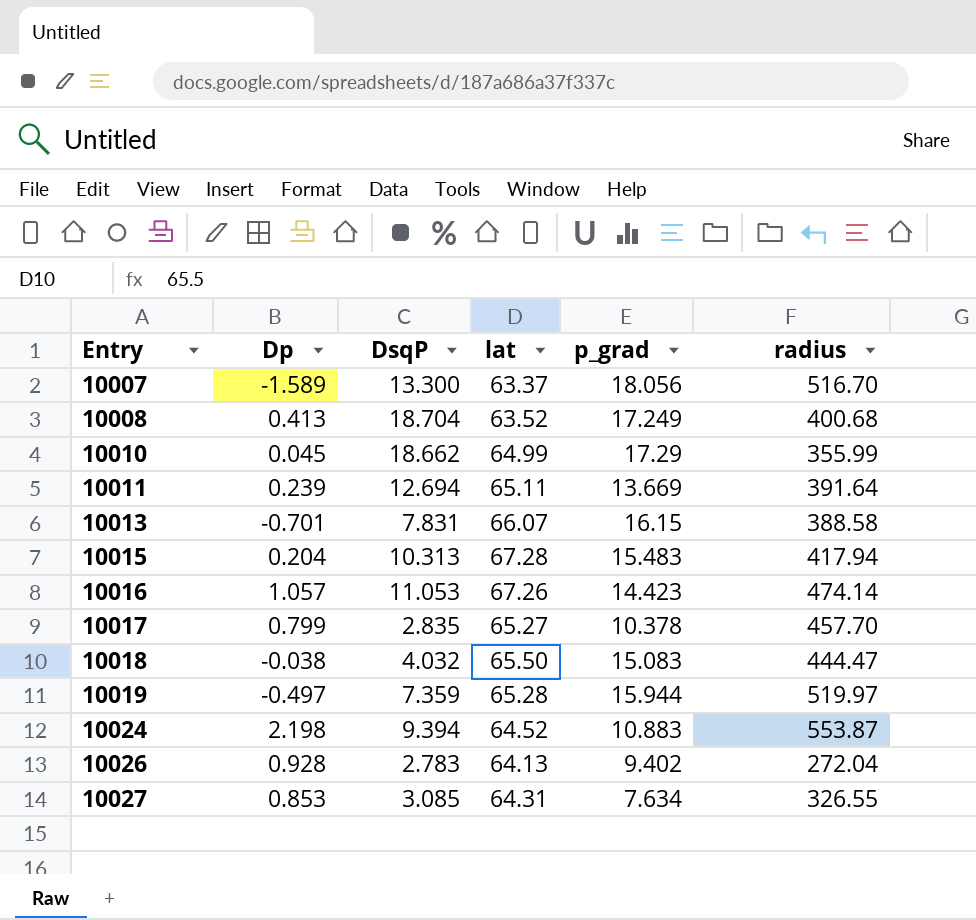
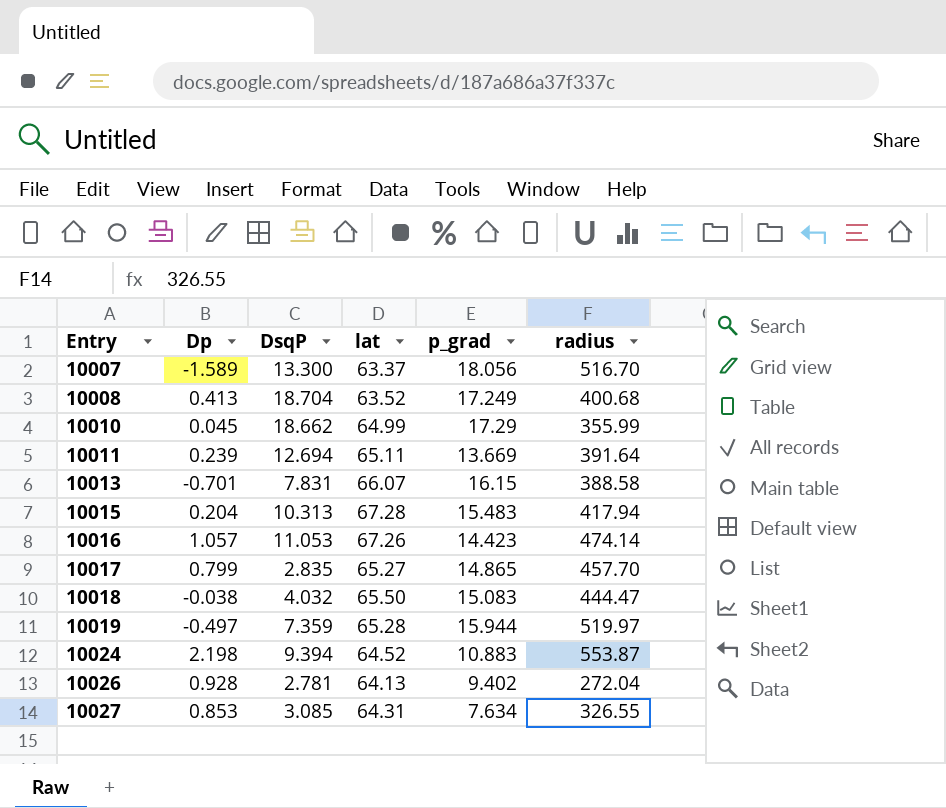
10017 | p_grad: 10.378 -> 14.865
10026 | DsqP: 2.783 -> 2.781

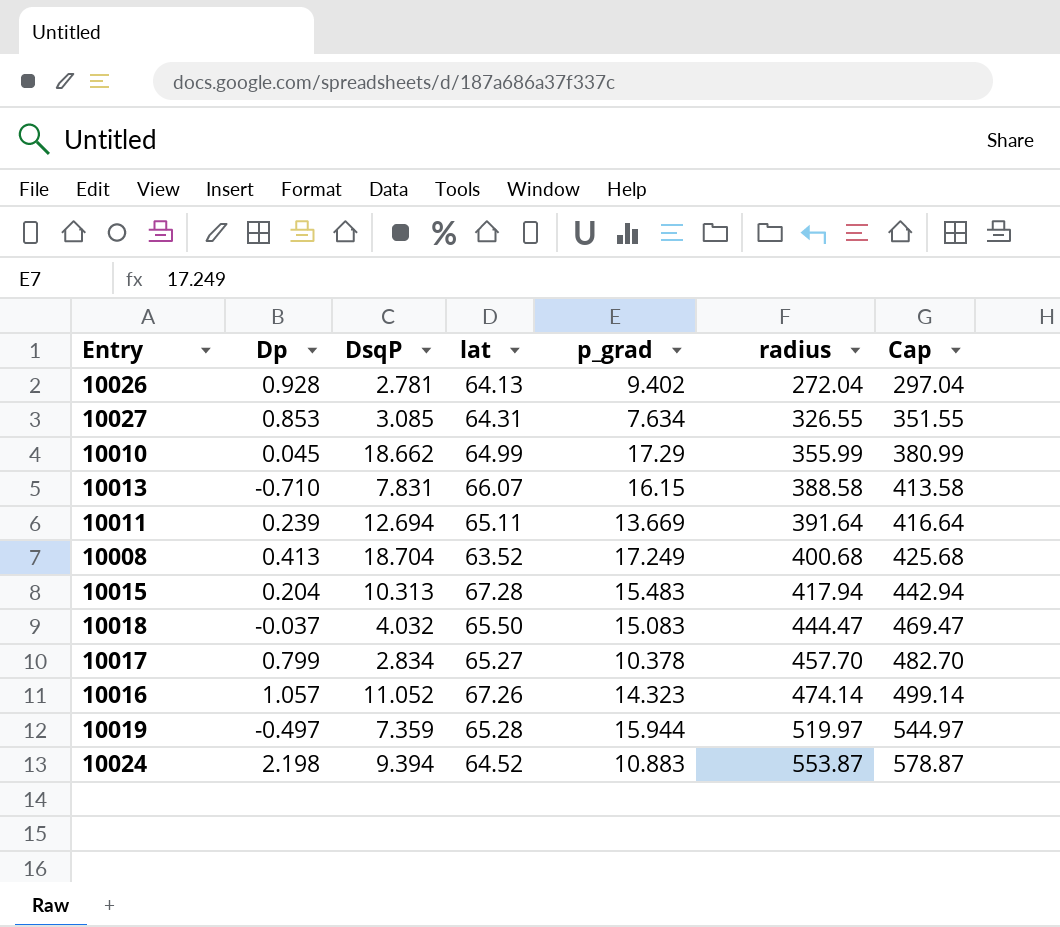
row order: Entry ascending -> radius ascending
column Cap | formula: none -> [radius] + 25
row 10007: -1.589 | 13.300 | 63.37 | 18.056 | 516.70 -> none
10013 | Dp: -0.701 -> -0.710
10018 | Dp: -0.038 -> -0.037
10017 | DsqP: 2.835 -> 2.834
10017 | p_grad: 14.865 -> 10.378
10016 | DsqP: 11.053 -> 11.052
10016 | p_grad: 14.423 -> 14.323

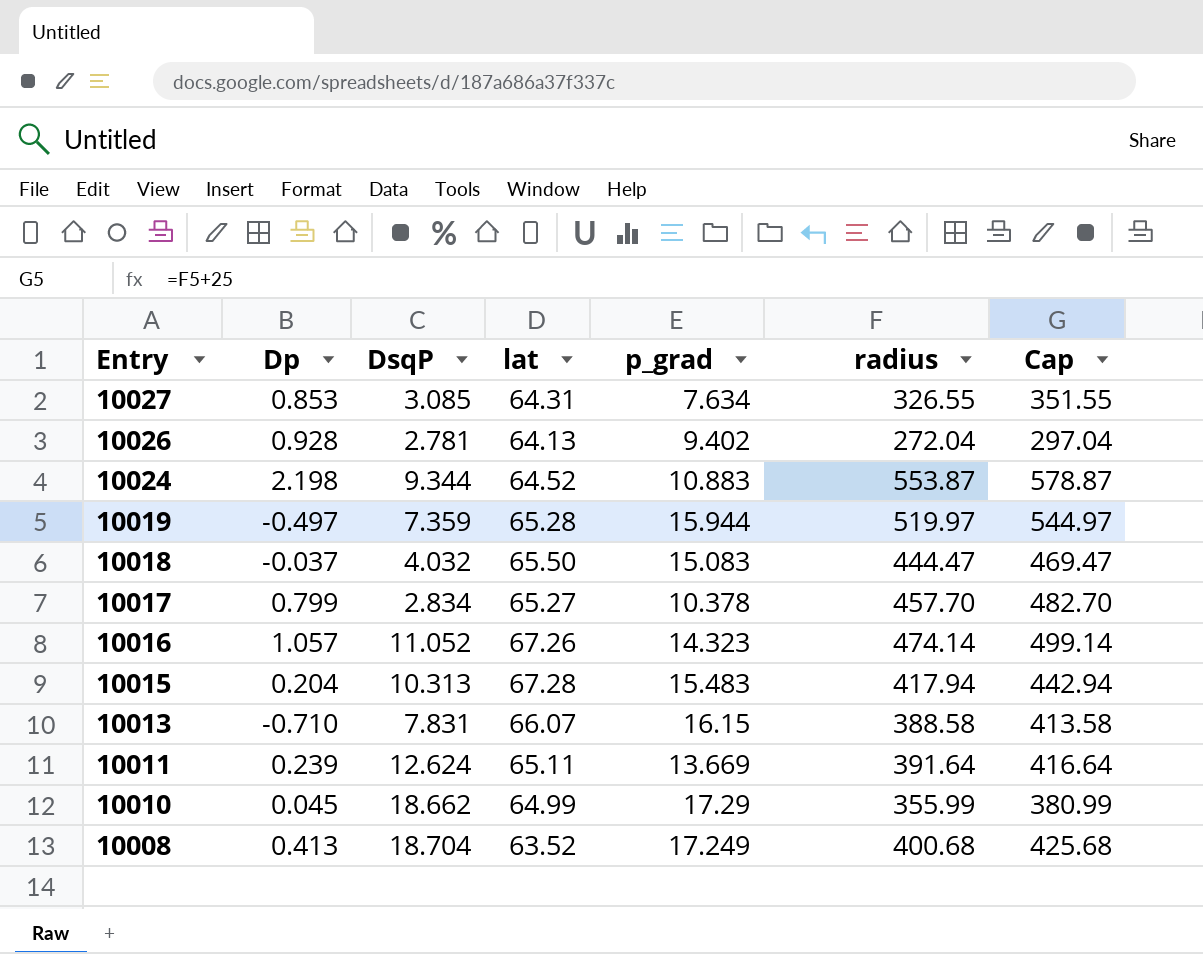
row order: radius ascending -> Entry descending
10024 | DsqP: 9.394 -> 9.344
10011 | DsqP: 12.694 -> 12.624

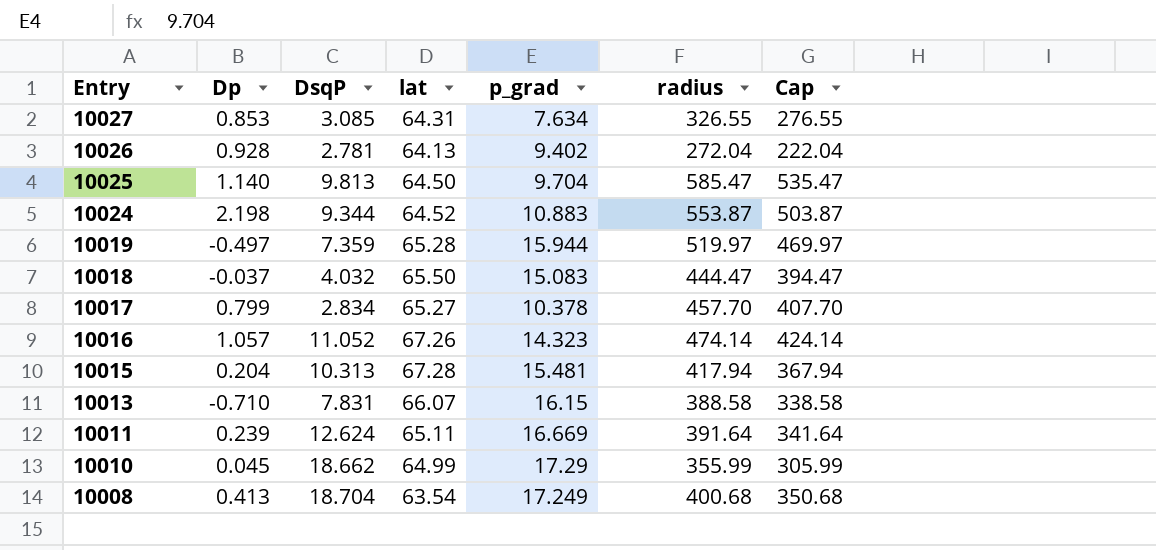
column Cap | formula: [radius] + 25 -> [radius] - 50
row 10025: none -> 1.140 | 9.813 | 64.50 | 9.704 | 585.47 | 535.47
10015 | p_grad: 15.483 -> 15.481
10011 | p_grad: 13.669 -> 16.669
10008 | lat: 63.52 -> 63.54

